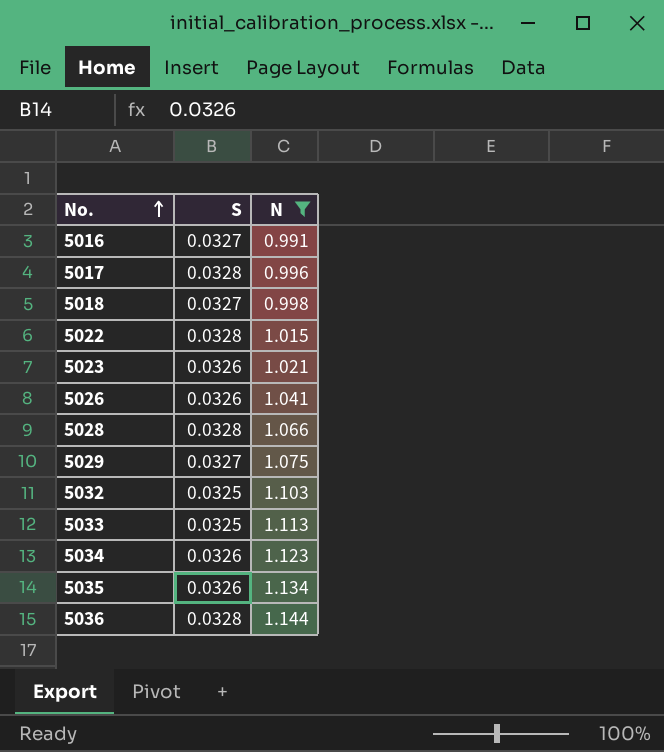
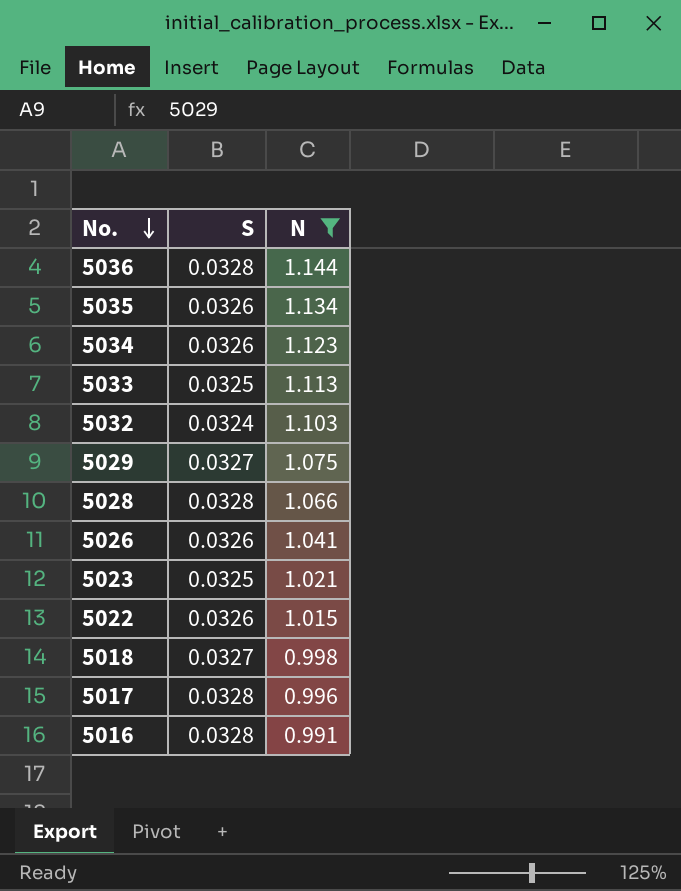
row order: No. ascending -> No. descending
5032 | S: 0.0325 -> 0.0324
5023 | S: 0.0326 -> 0.0325
5022 | S: 0.0328 -> 0.0326
5016 | S: 0.0327 -> 0.0328

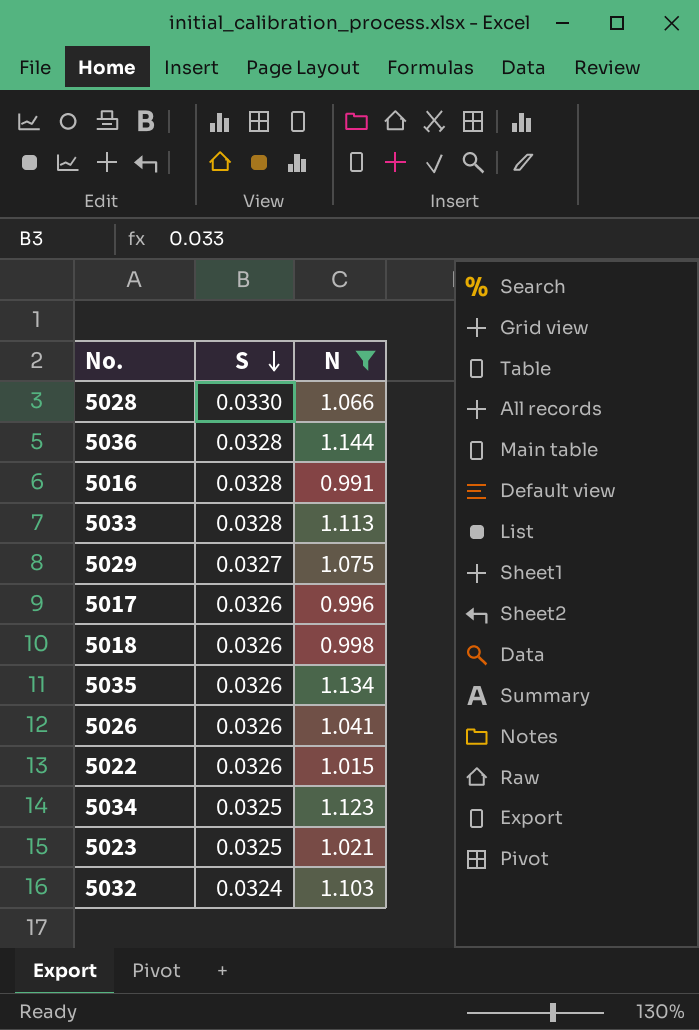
row order: No. descending -> S descending
5028 | S: 0.0328 -> 0.0330
5033 | S: 0.0325 -> 0.0328
5017 | S: 0.0328 -> 0.0326
5018 | S: 0.0327 -> 0.0326
5034 | S: 0.0326 -> 0.0325

